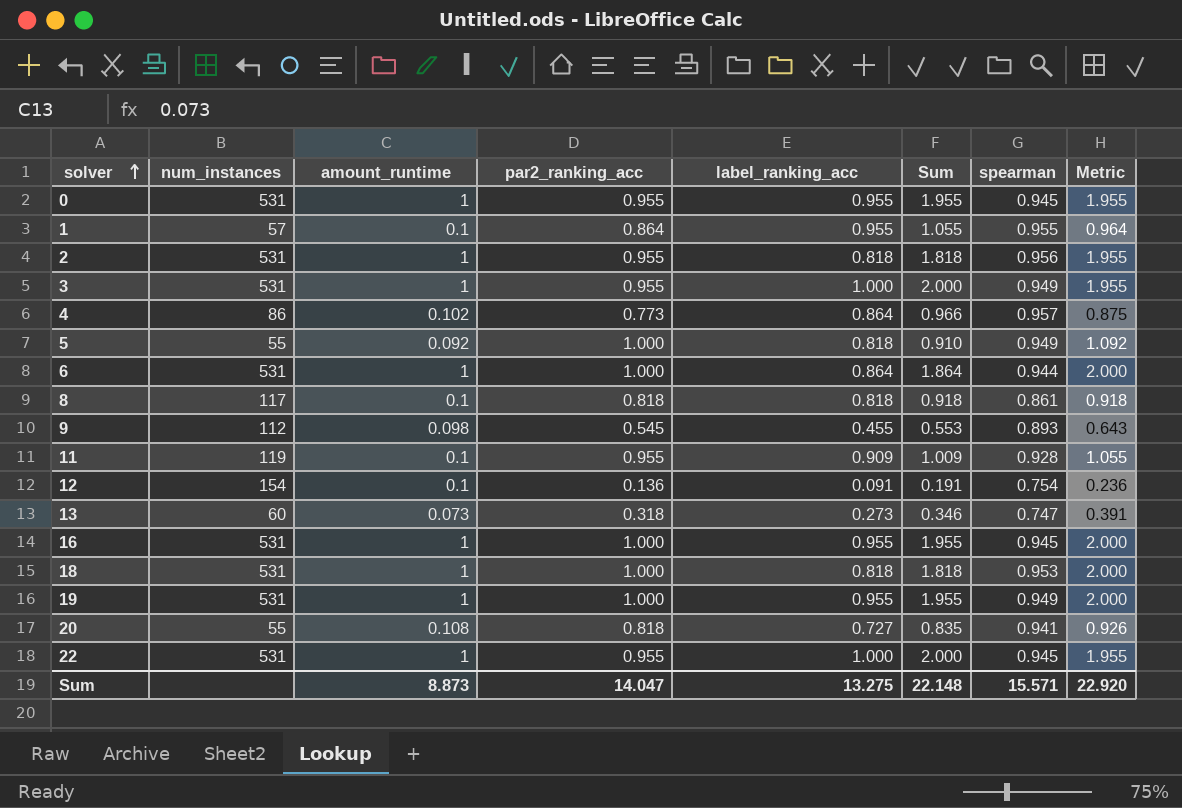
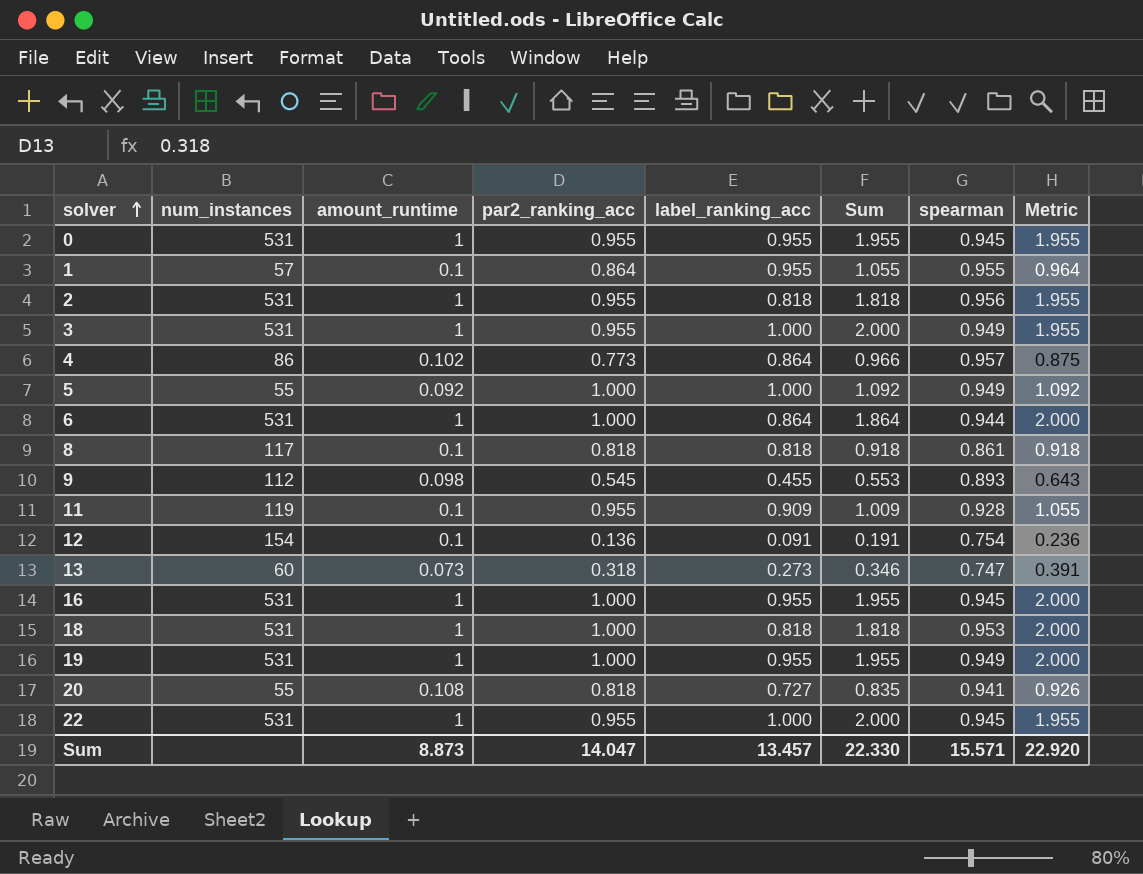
5 | label_ranking_acc: 0.818 -> 1.000
5 | Sum: 0.910 -> 1.092
Sum | label_ranking_acc: 13.275 -> 13.457
Sum | Sum: 22.148 -> 22.330

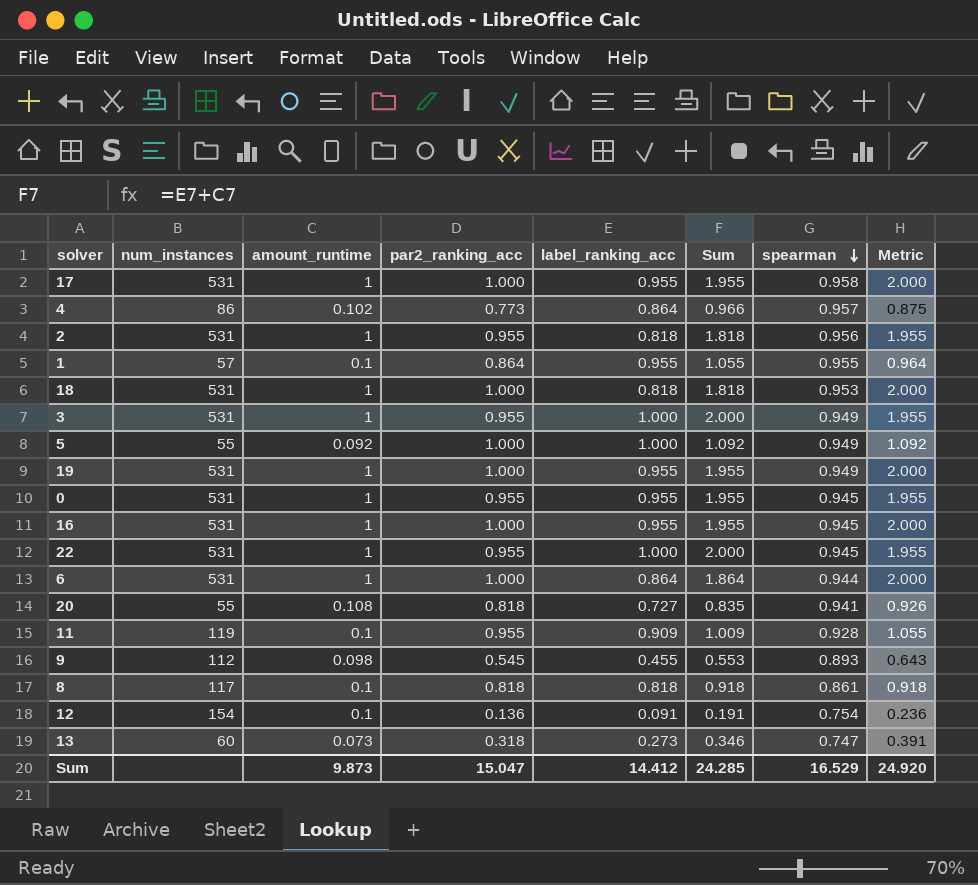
row order: solver ascending -> spearman descending
row 17: none -> 531 | 1 | 1.000 | 0.955 | 1.955 | 0.958 | 2.000
Sum | amount_runtime: 8.873 -> 9.873
Sum | par2_ranking_acc: 14.047 -> 15.047
Sum | label_ranking_acc: 13.457 -> 14.412
Sum | Sum: 22.330 -> 24.285
Sum | spearman: 15.571 -> 16.529
Sum | Metric: 22.920 -> 24.920

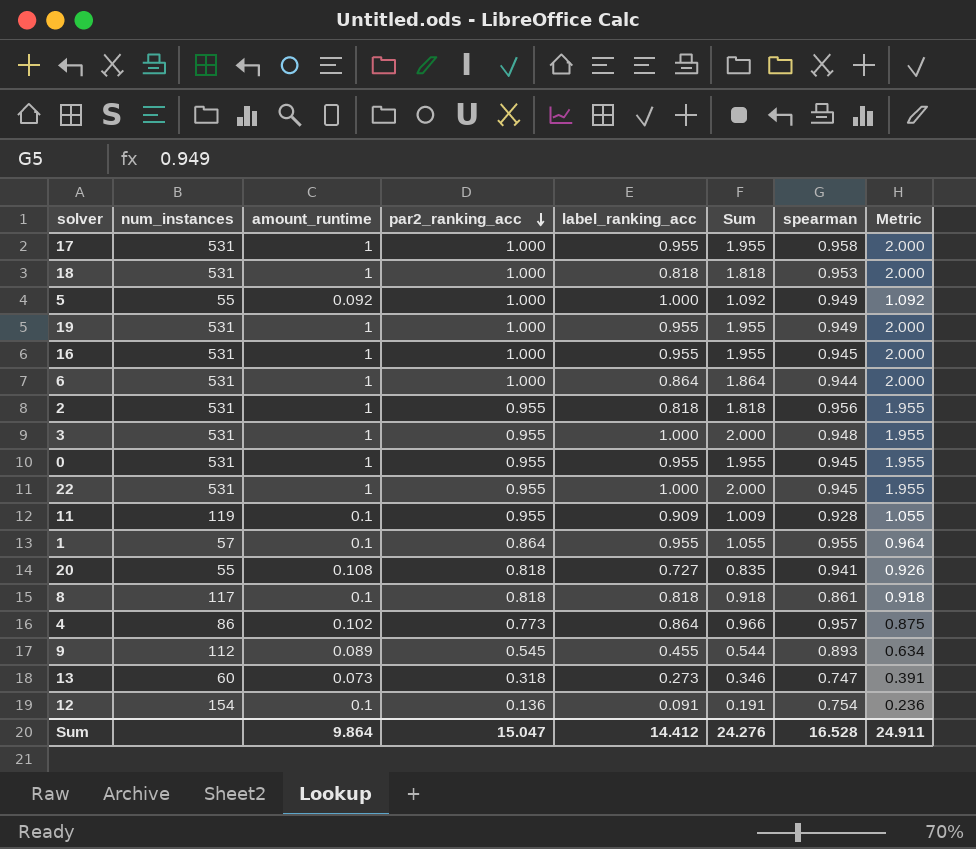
row order: spearman descending -> par2_ranking_acc descending
3 | spearman: 0.949 -> 0.948
9 | amount_runtime: 0.098 -> 0.089
9 | Sum: 0.553 -> 0.544
9 | Metric: 0.643 -> 0.634
Sum | amount_runtime: 9.873 -> 9.864
Sum | Sum: 24.285 -> 24.276
Sum | spearman: 16.529 -> 16.528
Sum | Metric: 24.920 -> 24.911

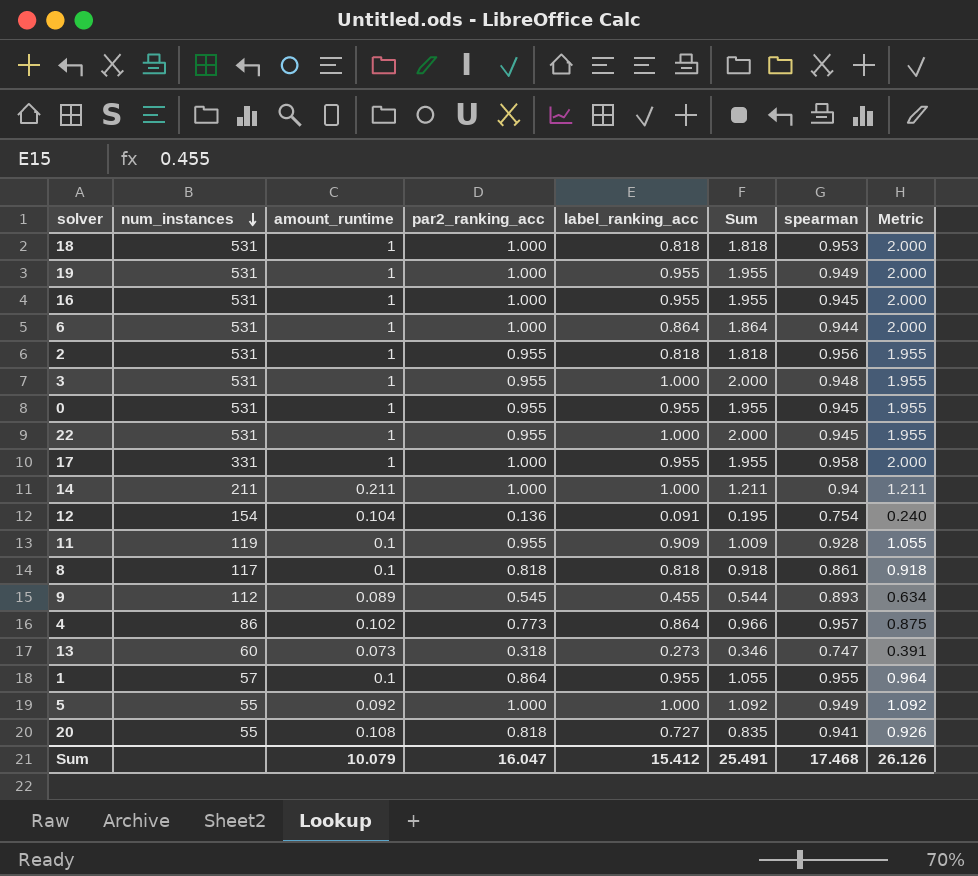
row order: par2_ranking_acc descending -> num_instances descending
17 | num_instances: 531 -> 331
row 14: none -> 211 | 0.211 | 1.000 | 1.000 | 1.211 | 0.94 | 1.211
12 | amount_runtime: 0.1 -> 0.104
12 | Sum: 0.191 -> 0.195
12 | Metric: 0.236 -> 0.240
Sum | amount_runtime: 9.864 -> 10.079
Sum | par2_ranking_acc: 15.047 -> 16.047
Sum | label_ranking_acc: 14.412 -> 15.412
Sum | Sum: 24.276 -> 25.491
Sum | spearman: 16.528 -> 17.468
Sum | Metric: 24.911 -> 26.126

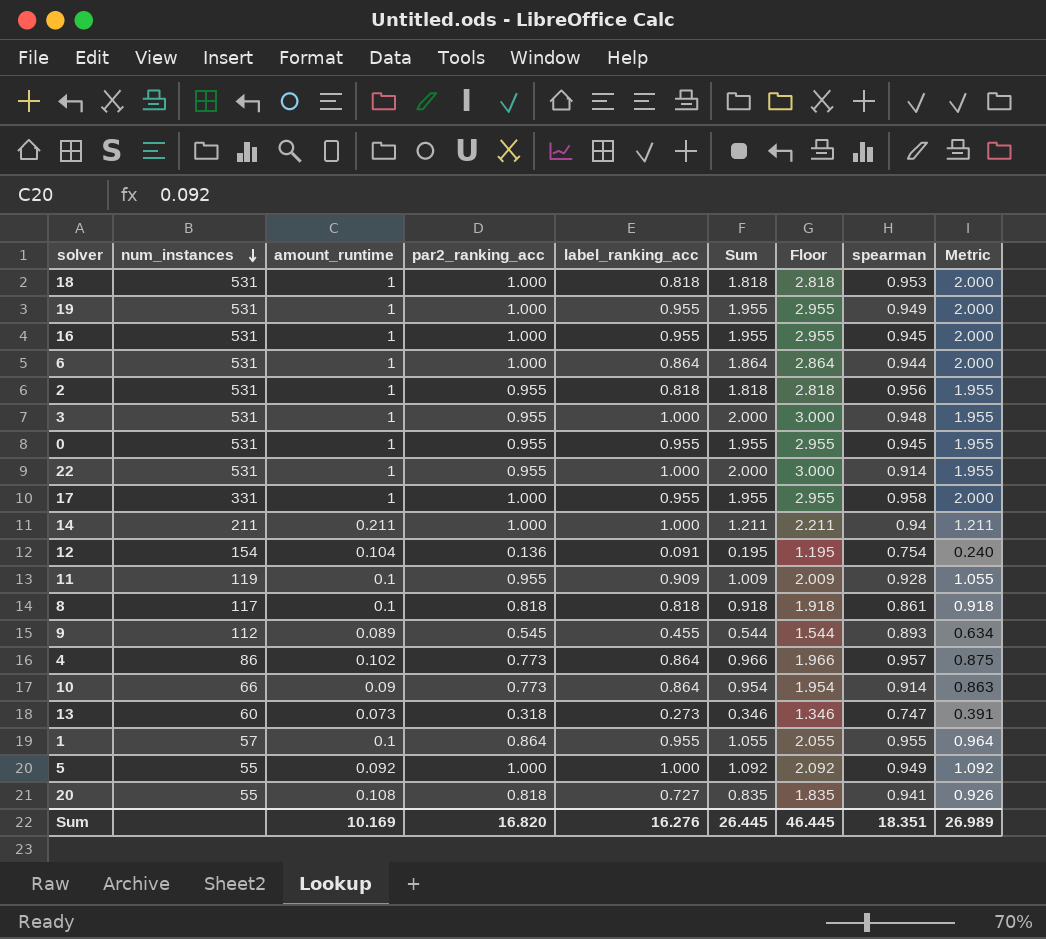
column Floor | formula: none -> [Sum] + 1
22 | spearman: 0.945 -> 0.914
row 10: none -> 66 | 0.09 | 0.773 | 0.864 | 0.954 | 1.954 | 0.914 | 0.863
Sum | amount_runtime: 10.079 -> 10.169
Sum | par2_ranking_acc: 16.047 -> 16.820
Sum | label_ranking_acc: 15.412 -> 16.276
Sum | Sum: 25.491 -> 26.445
Sum | spearman: 17.468 -> 18.351
Sum | Metric: 26.126 -> 26.989

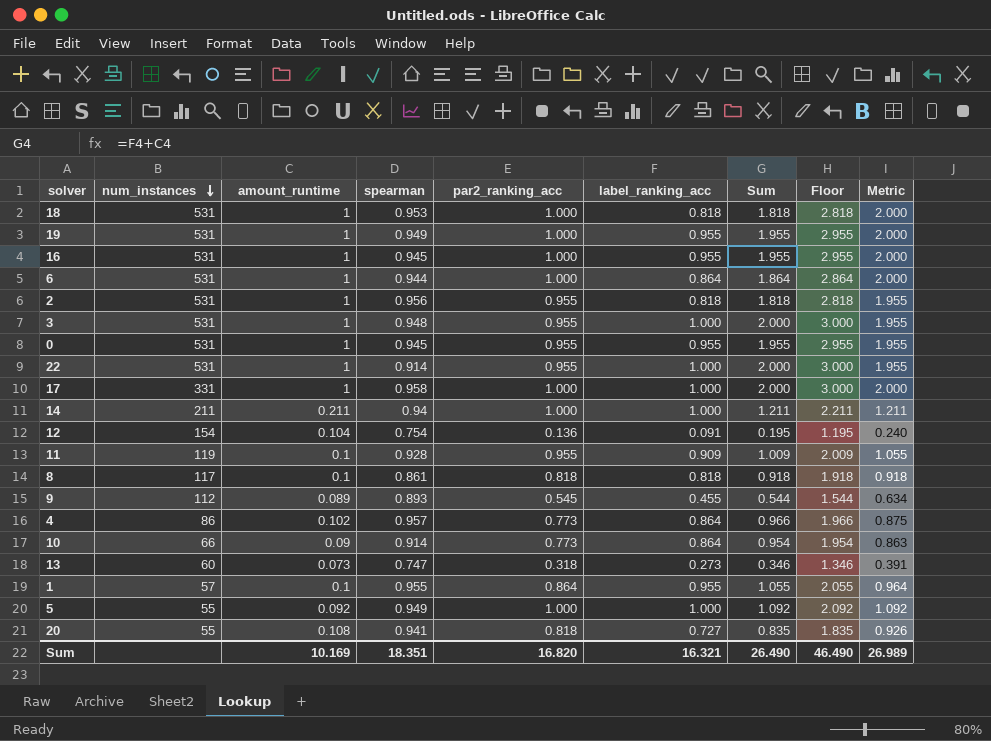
column spearman | position: 8 -> 4
17 | label_ranking_acc: 0.955 -> 1.000
17 | Sum: 1.955 -> 2.000
17 | Floor: 2.955 -> 3.000
Sum | label_ranking_acc: 16.276 -> 16.321
Sum | Sum: 26.445 -> 26.490
Sum | Floor: 46.445 -> 46.490

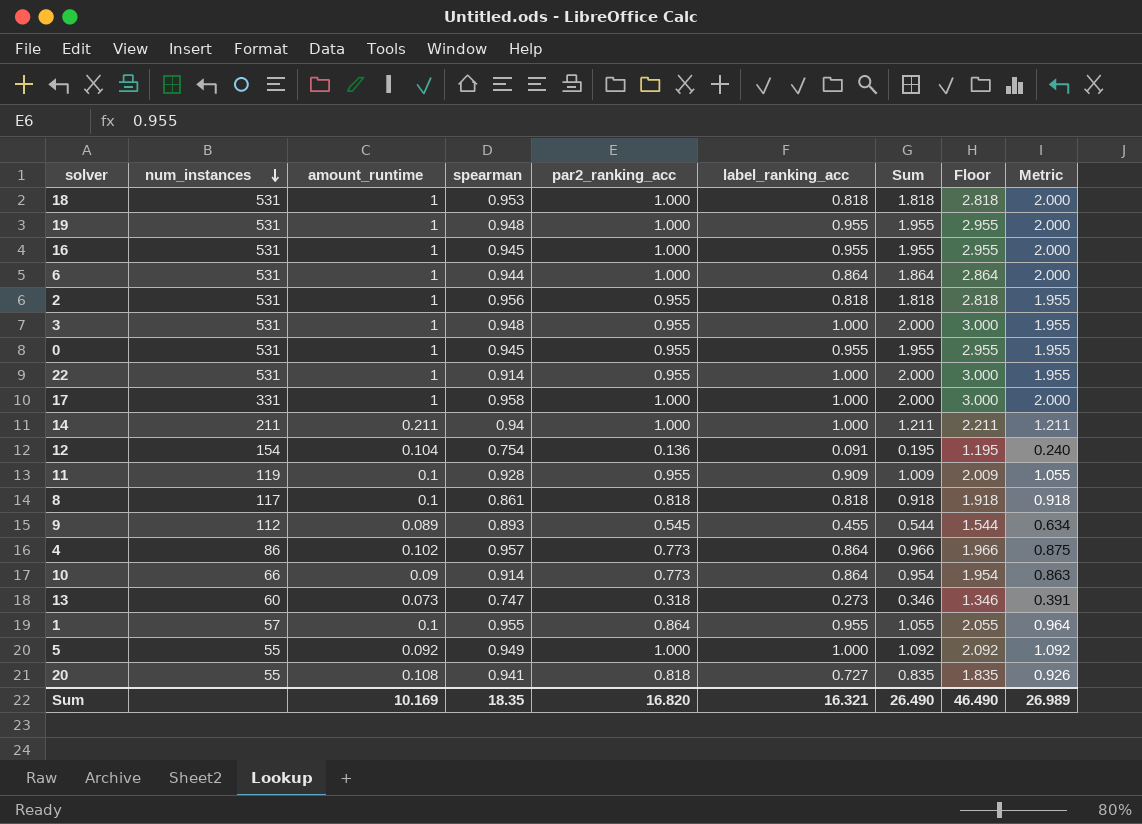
19 | spearman: 0.949 -> 0.948
Sum | spearman: 18.351 -> 18.35

